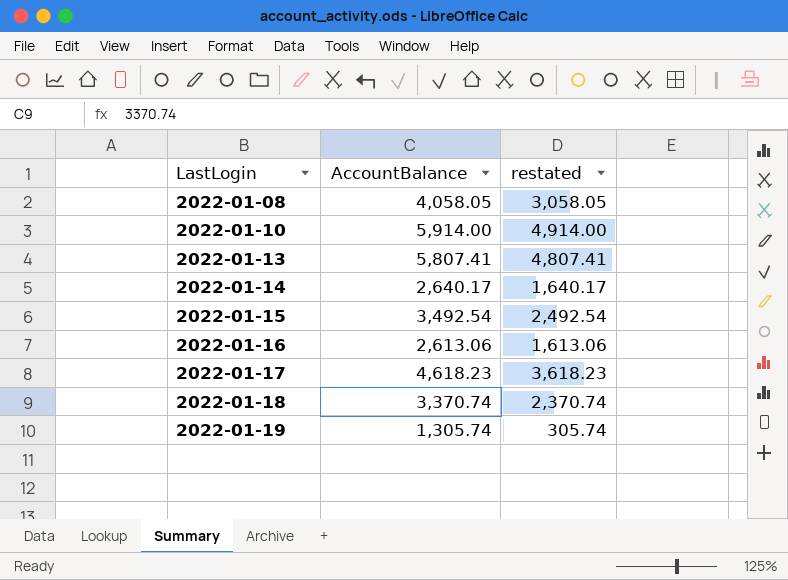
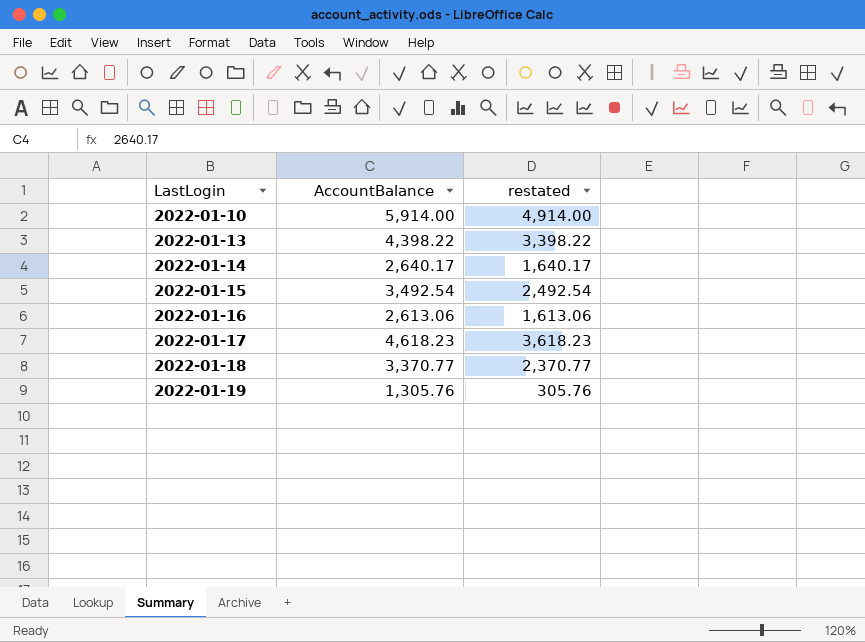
row 2022-01-08: 4,058.05 | 3,058.05 -> none
2022-01-13 | AccountBalance: 5,807.41 -> 4,398.22
2022-01-13 | restated: 4,807.41 -> 3,398.22
2022-01-18 | AccountBalance: 3,370.74 -> 3,370.77
2022-01-18 | restated: 2,370.74 -> 2,370.77
2022-01-19 | AccountBalance: 1,305.74 -> 1,305.76
2022-01-19 | restated: 305.74 -> 305.76

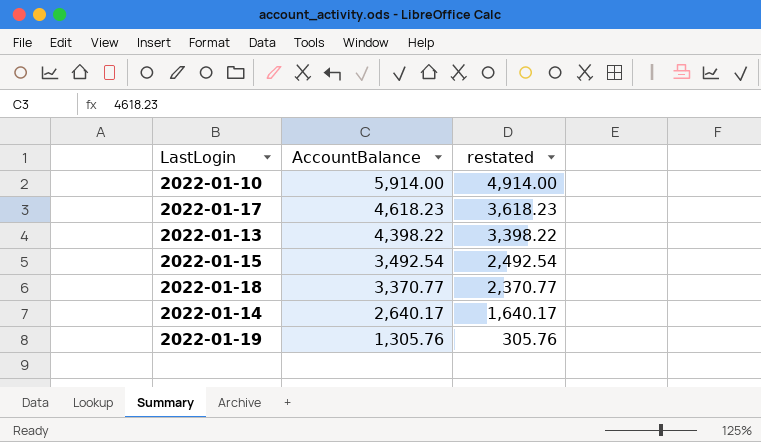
row order: LastLogin ascending -> AccountBalance descending
row 2022-01-16: 2,613.06 | 1,613.06 -> none

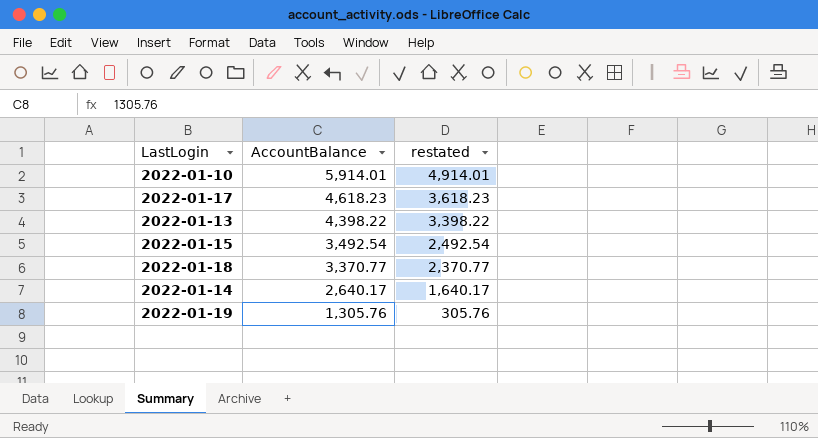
2022-01-10 | AccountBalance: 5,914.00 -> 5,914.01
2022-01-10 | restated: 4,914.00 -> 4,914.01

